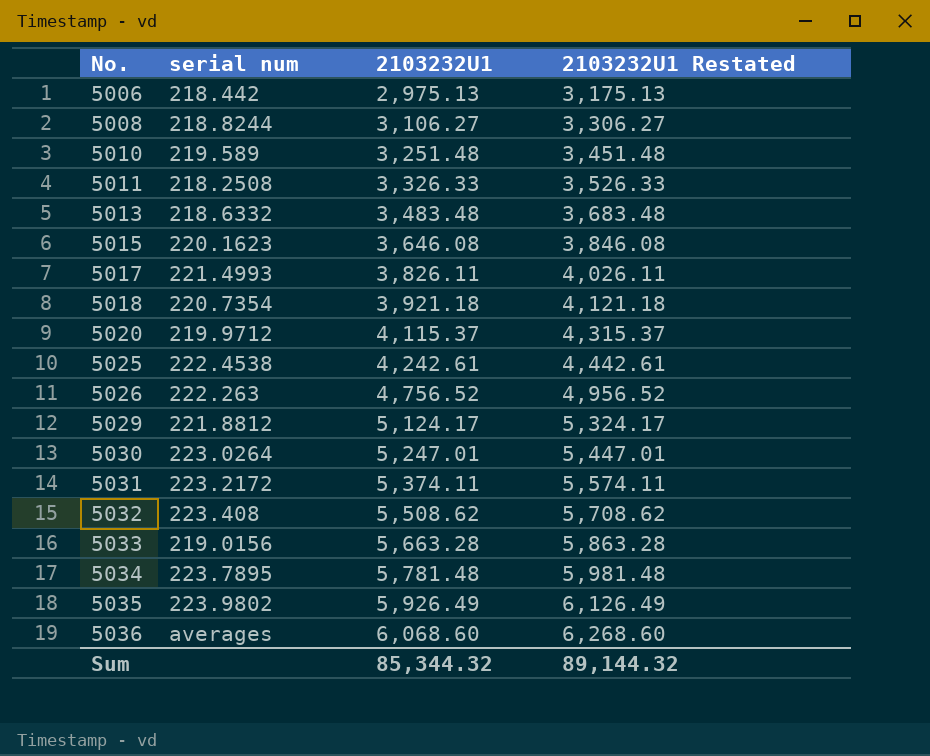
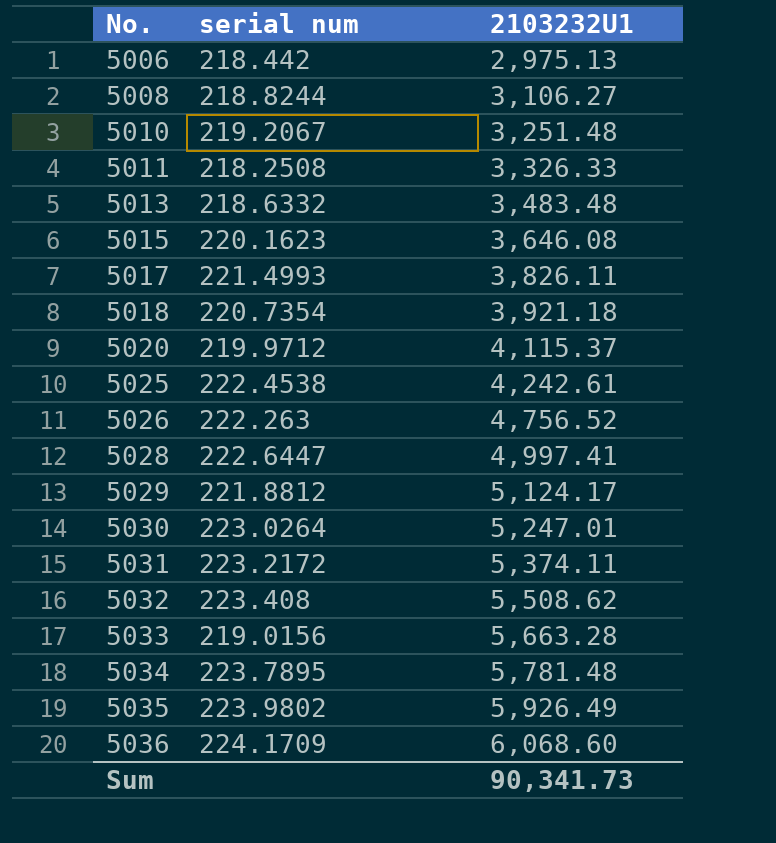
column 2103232U1 Restated | formula: [2103232U1] + 200 -> none
5010 | serial num: 219.589 -> 219.2067
row 5028: none -> 222.6447 | 4,997.41
5036 | serial num: averages -> 224.1709
Sum | 2103232U1: 85,344.32 -> 90,341.73

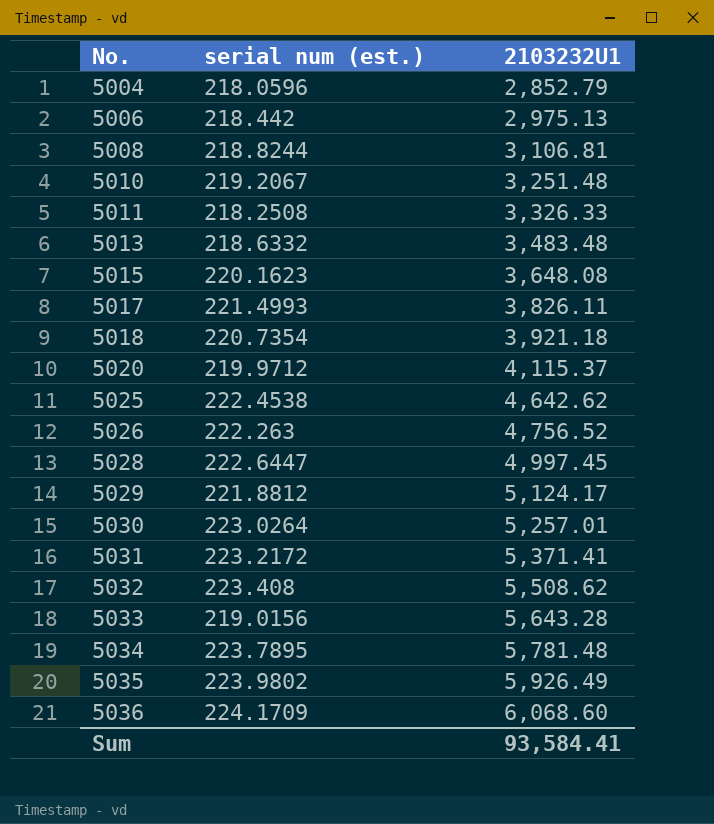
column name: serial num -> serial num (est.)
row 5004: none -> 218.0596 | 2,852.79
5008 | 2103232U1: 3,106.27 -> 3,106.81
5015 | 2103232U1: 3,646.08 -> 3,648.08
5025 | 2103232U1: 4,242.61 -> 4,642.62
5028 | 2103232U1: 4,997.41 -> 4,997.45
5030 | 2103232U1: 5,247.01 -> 5,257.01
5031 | 2103232U1: 5,374.11 -> 5,371.41
5033 | 2103232U1: 5,663.28 -> 5,643.28
Sum | 2103232U1: 90,341.73 -> 93,584.41

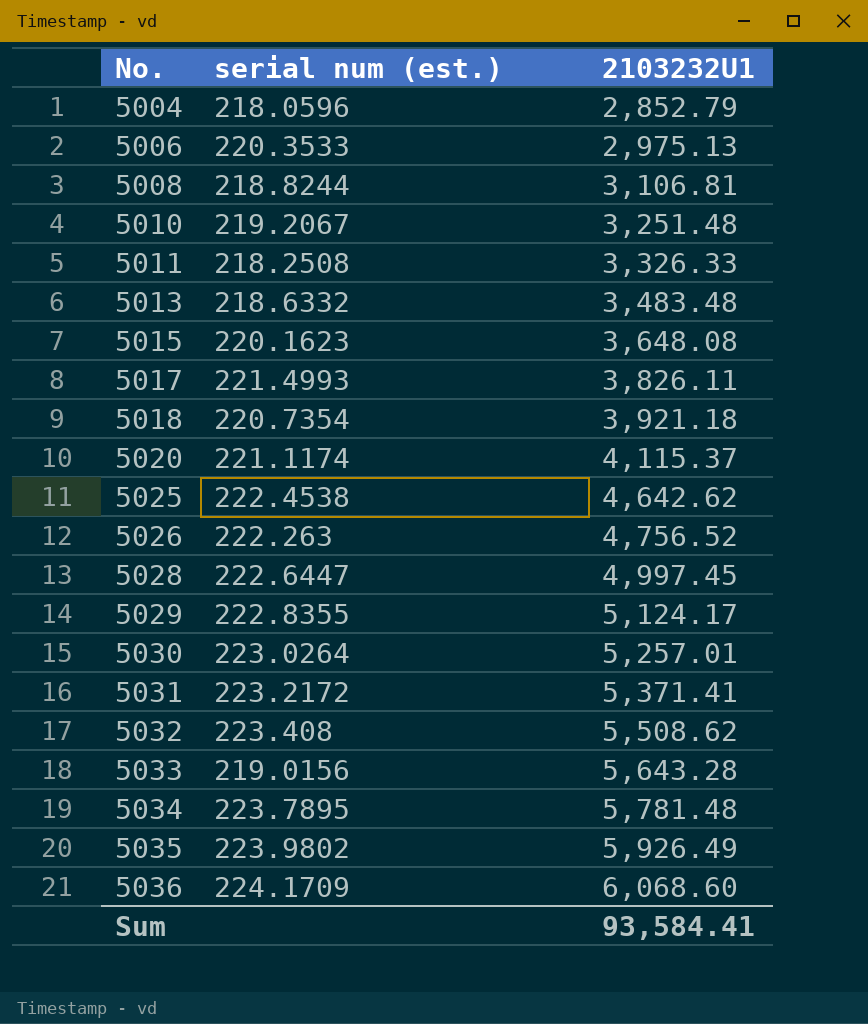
5006 | serial num (est.): 218.442 -> 220.3533
5020 | serial num (est.): 219.9712 -> 221.1174
5029 | serial num (est.): 221.8812 -> 222.8355

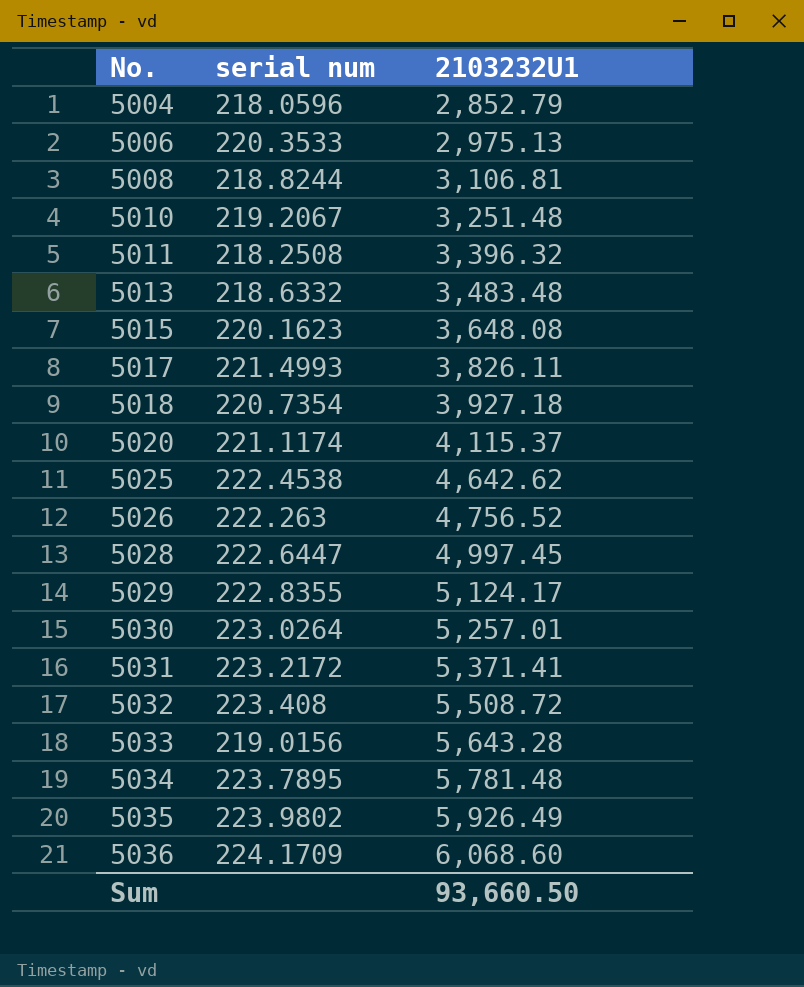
column name: serial num (est.) -> serial num
5011 | 2103232U1: 3,326.33 -> 3,396.32
5018 | 2103232U1: 3,921.18 -> 3,927.18
5032 | 2103232U1: 5,508.62 -> 5,508.72
Sum | 2103232U1: 93,584.41 -> 93,660.50

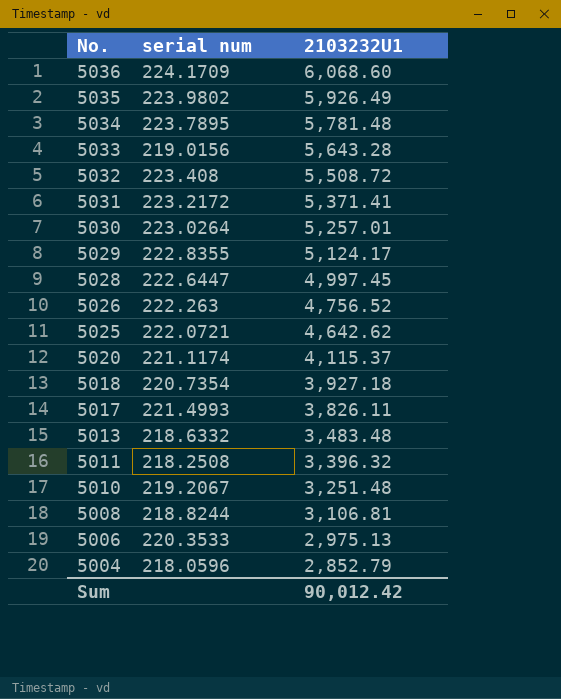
row order: No. ascending -> No. descending
row 5015: 220.1623 | 3,648.08 -> none
5025 | serial num: 222.4538 -> 222.0721
Sum | 2103232U1: 93,660.50 -> 90,012.42

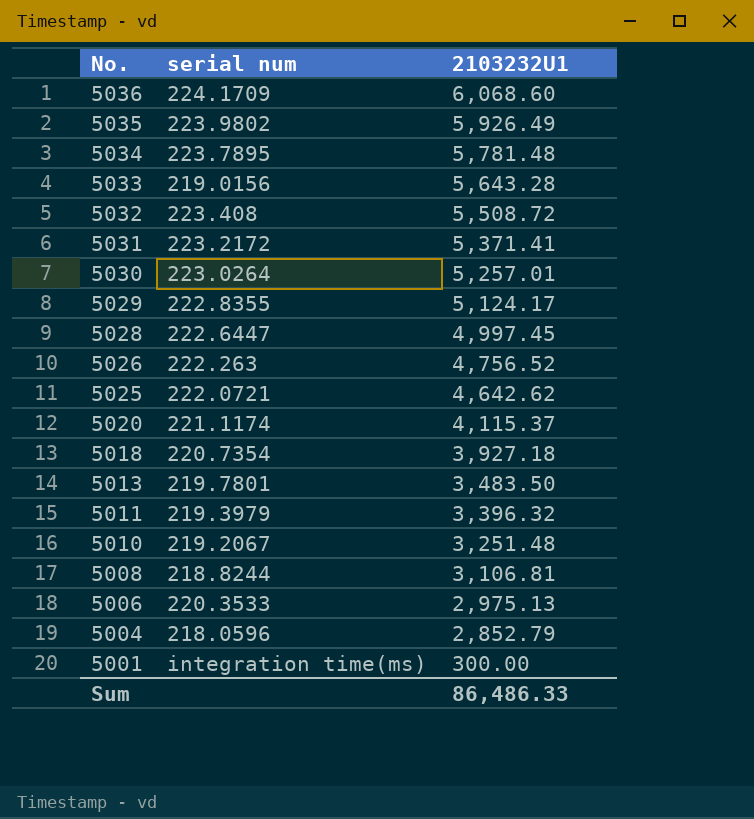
row 5017: 221.4993 | 3,826.11 -> none
5013 | serial num: 218.6332 -> 219.7801
5013 | 2103232U1: 3,483.48 -> 3,483.50
5011 | serial num: 218.2508 -> 219.3979
row 5001: none -> integration time(ms) | 300.00
Sum | 2103232U1: 90,012.42 -> 86,486.33

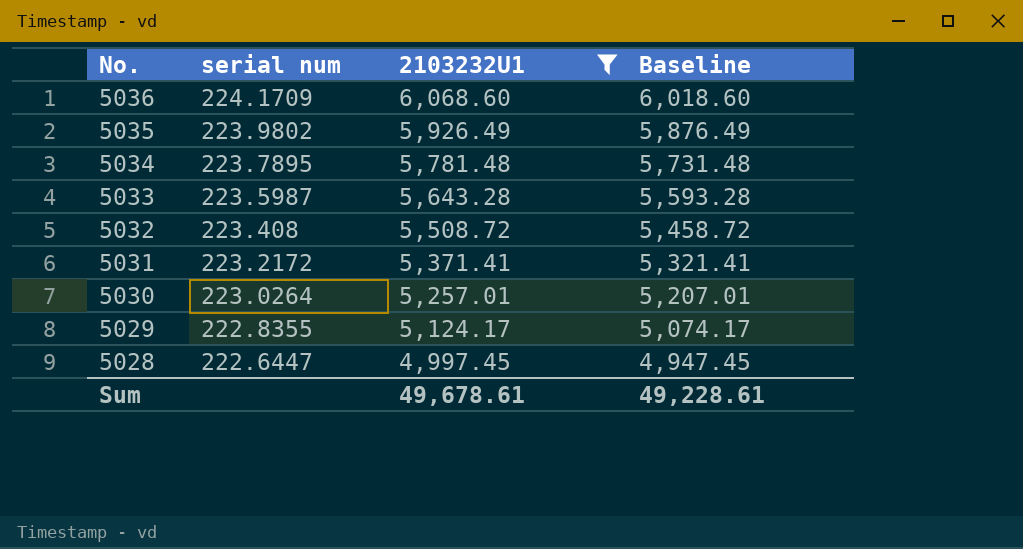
filter: none -> 2103232U1 >= 4,997.45
column Baseline | formula: none -> [2103232U1] - 50
5033 | serial num: 219.0156 -> 223.5987
Sum | 2103232U1: 86,486.33 -> 49,678.61

